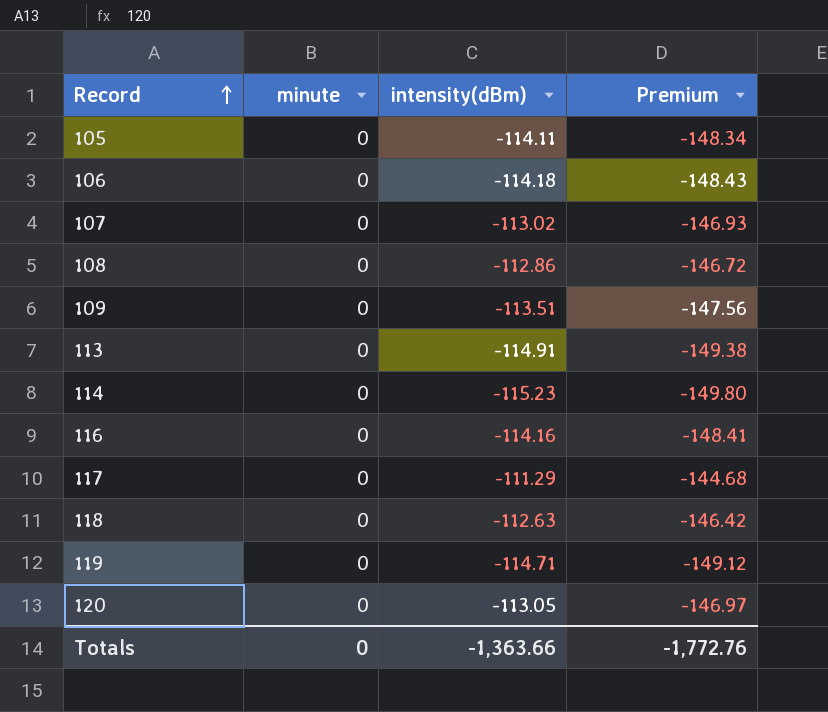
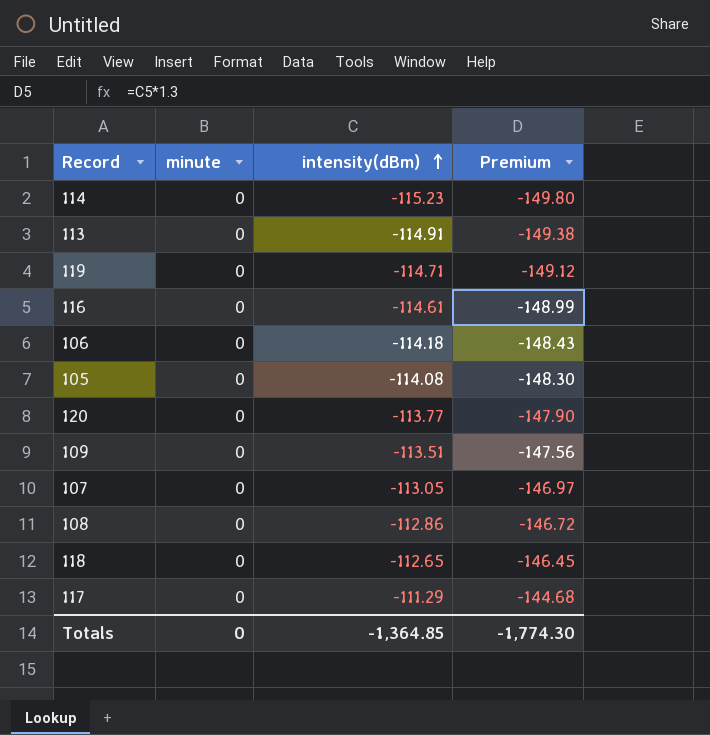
row order: Record ascending -> intensity(dBm) ascending
116 | intensity(dBm): -114.16 -> -114.61
116 | Premium: -148.41 -> -148.99
105 | intensity(dBm): -114.11 -> -114.08
105 | Premium: -148.34 -> -148.30
120 | intensity(dBm): -113.05 -> -113.77
120 | Premium: -146.97 -> -147.90
107 | intensity(dBm): -113.02 -> -113.05
107 | Premium: -146.93 -> -146.97
118 | intensity(dBm): -112.63 -> -112.65
118 | Premium: -146.42 -> -146.45
Totals | intensity(dBm): -1,363.66 -> -1,364.85
Totals | Premium: -1,772.76 -> -1,774.30

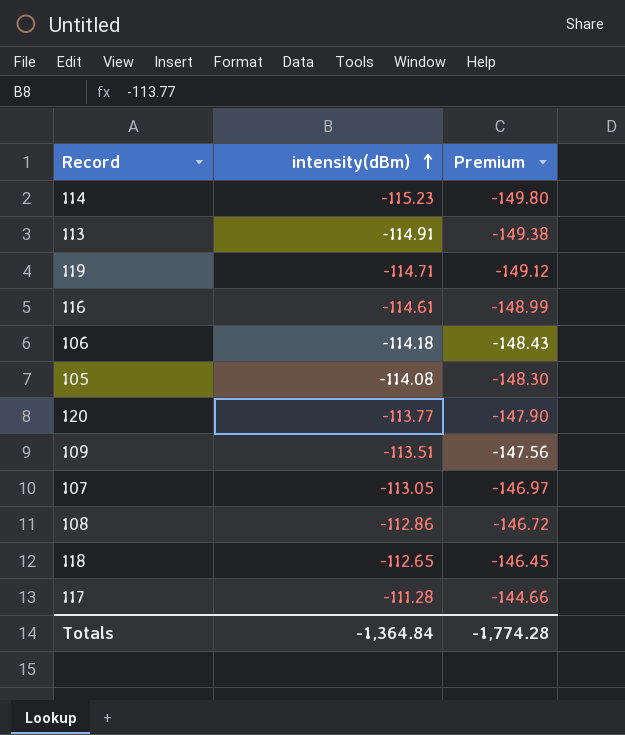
column minute | position: 2 -> none
117 | intensity(dBm): -111.29 -> -111.28
117 | Premium: -144.68 -> -144.66
Totals | intensity(dBm): -1,364.85 -> -1,364.84
Totals | Premium: -1,774.30 -> -1,774.28

